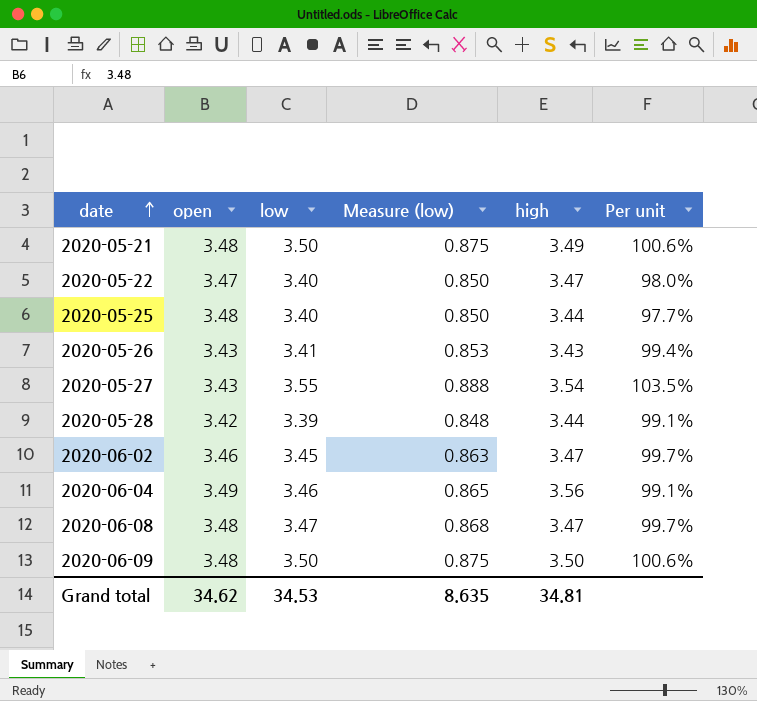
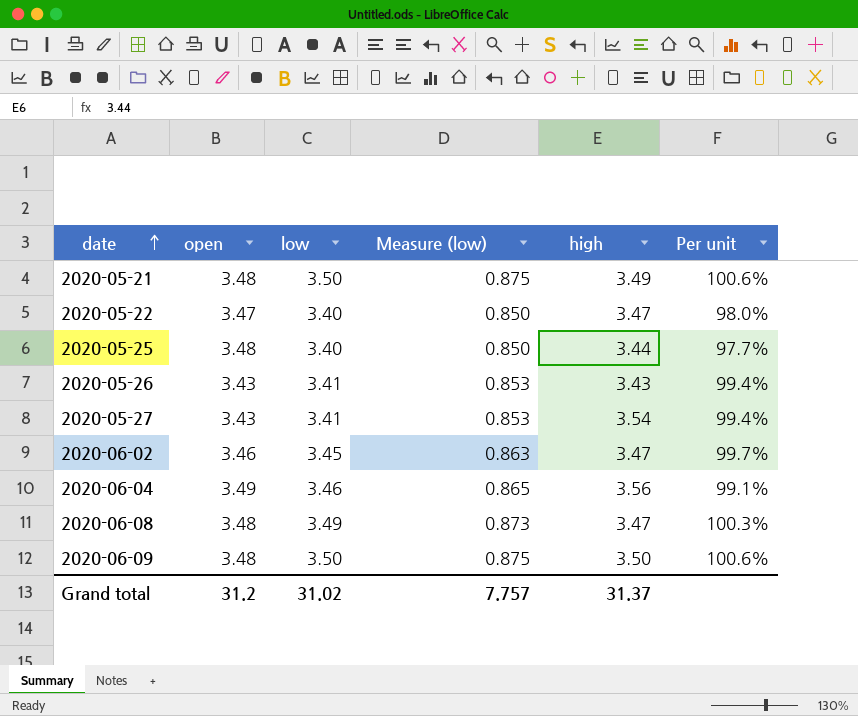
row 2020-05-28: 3.42 | 3.39 | 0.848 | 3.44 | 99.1% -> none
2020-05-27 | low: 3.55 -> 3.41
2020-05-27 | Measure (low): 0.888 -> 0.853
2020-05-27 | Per unit: 103.5% -> 99.4%
2020-06-08 | low: 3.47 -> 3.49
2020-06-08 | Measure (low): 0.868 -> 0.873
2020-06-08 | Per unit: 99.7% -> 100.3%
Grand total | open: 34.62 -> 31.2
Grand total | low: 34.53 -> 31.02
Grand total | Measure (low): 8.635 -> 7.757
Grand total | high: 34.81 -> 31.37

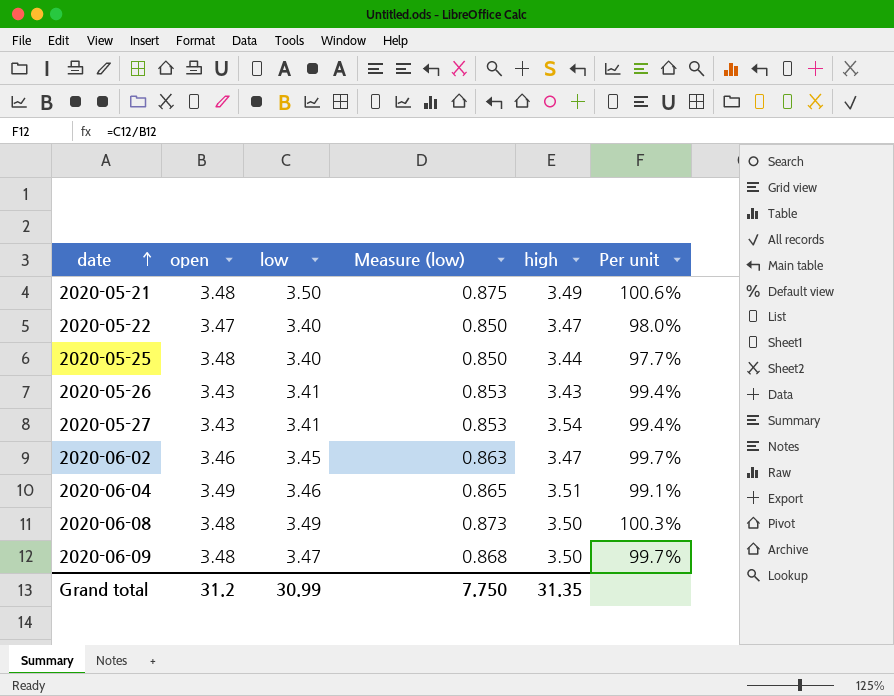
2020-06-04 | high: 3.56 -> 3.51
2020-06-08 | high: 3.47 -> 3.50
2020-06-09 | low: 3.50 -> 3.47
2020-06-09 | Measure (low): 0.875 -> 0.868
2020-06-09 | Per unit: 100.6% -> 99.7%
Grand total | low: 31.02 -> 30.99
Grand total | Measure (low): 7.757 -> 7.750
Grand total | high: 31.37 -> 31.35

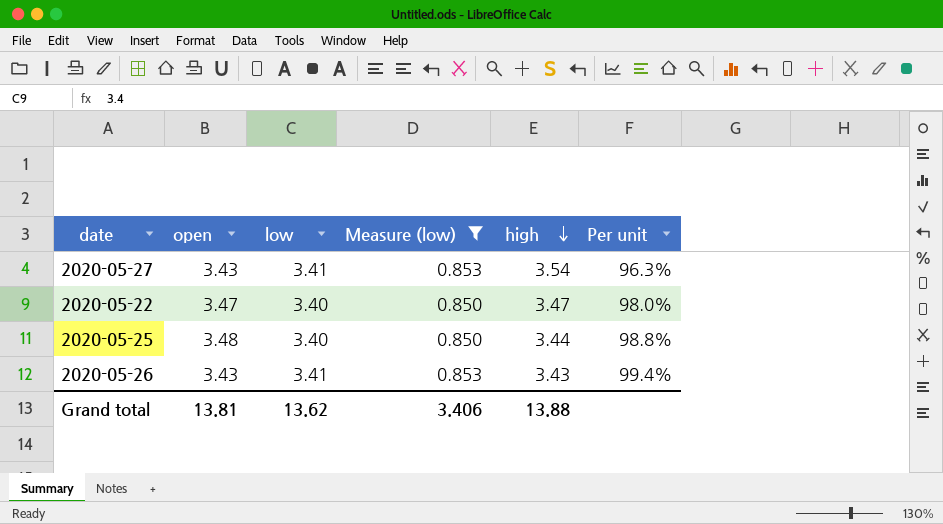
filter: none -> Measure (low) <= 0.853
row order: date ascending -> high descending
column Per unit | formula: [low] / [open] -> [low] / [high]
Grand total | open: 31.2 -> 13.81
Grand total | low: 30.99 -> 13.62
Grand total | Measure (low): 7.750 -> 3.406
Grand total | high: 31.35 -> 13.88

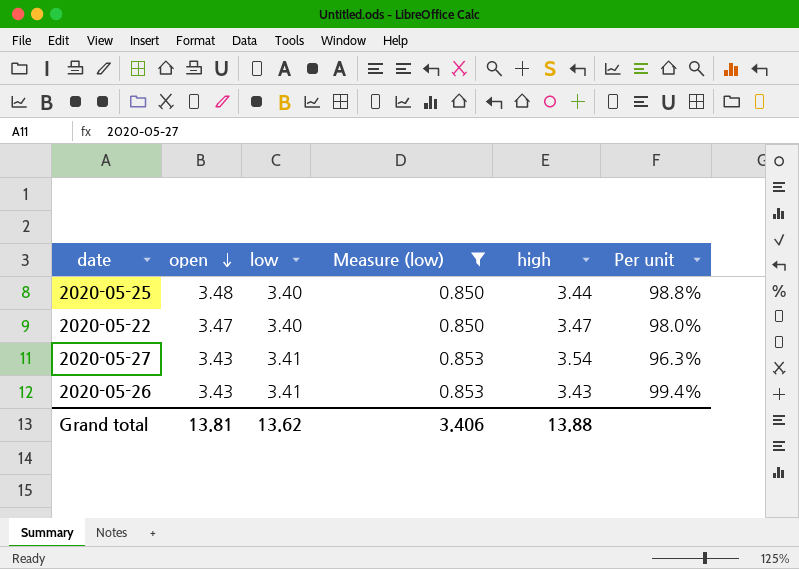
row order: high descending -> open descending

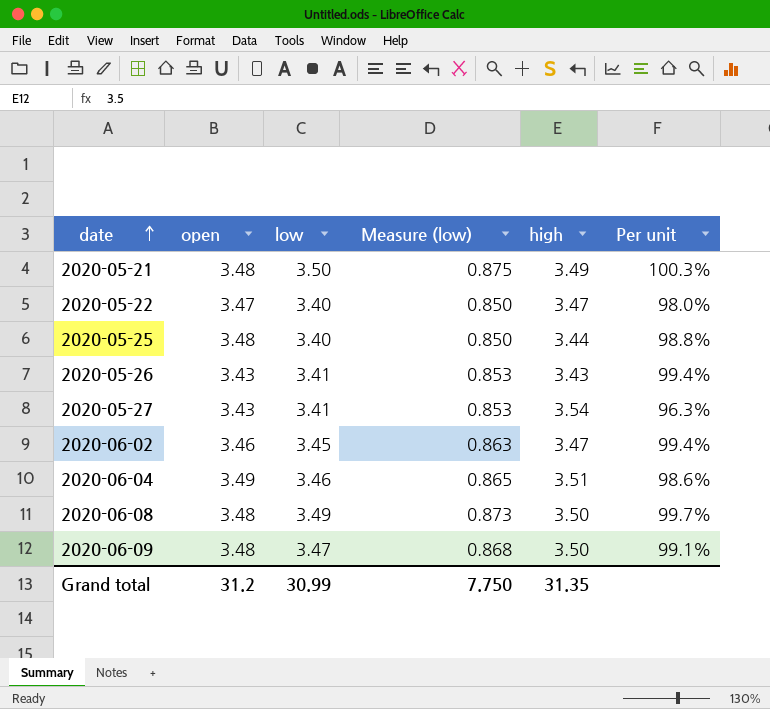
filter: Measure (low) <= 0.853 -> none
row order: open descending -> date ascending
Grand total | open: 13.81 -> 31.2
Grand total | low: 13.62 -> 30.99
Grand total | Measure (low): 3.406 -> 7.750
Grand total | high: 13.88 -> 31.35

